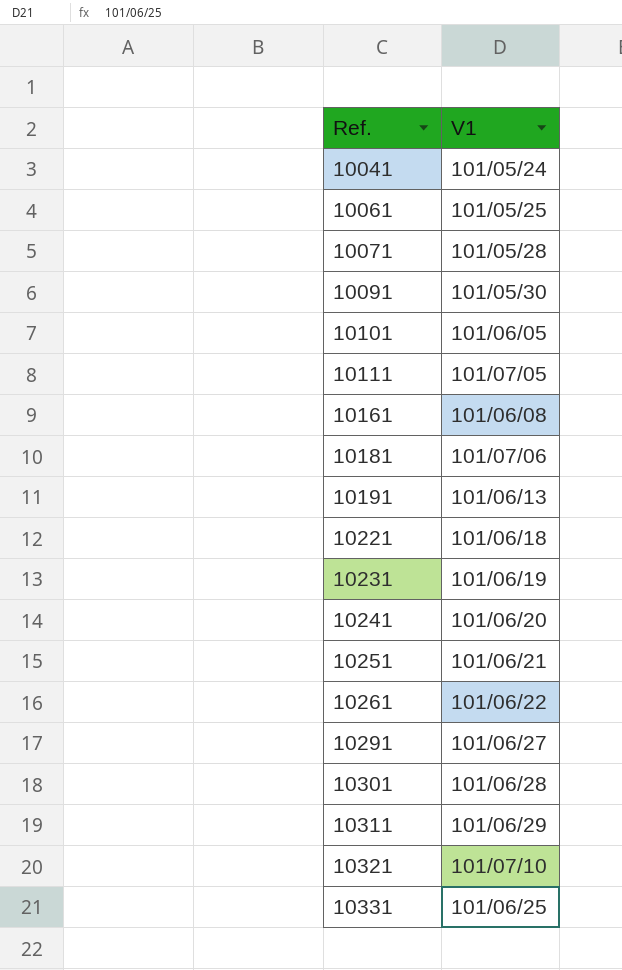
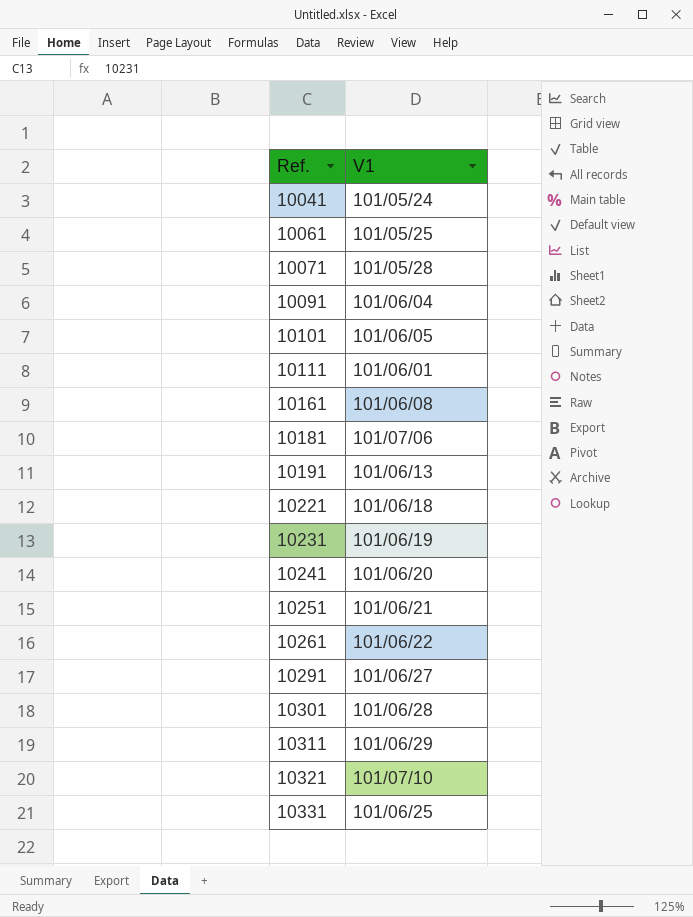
10091 | V1: 101/05/30 -> 101/06/04
10111 | V1: 101/07/05 -> 101/06/01

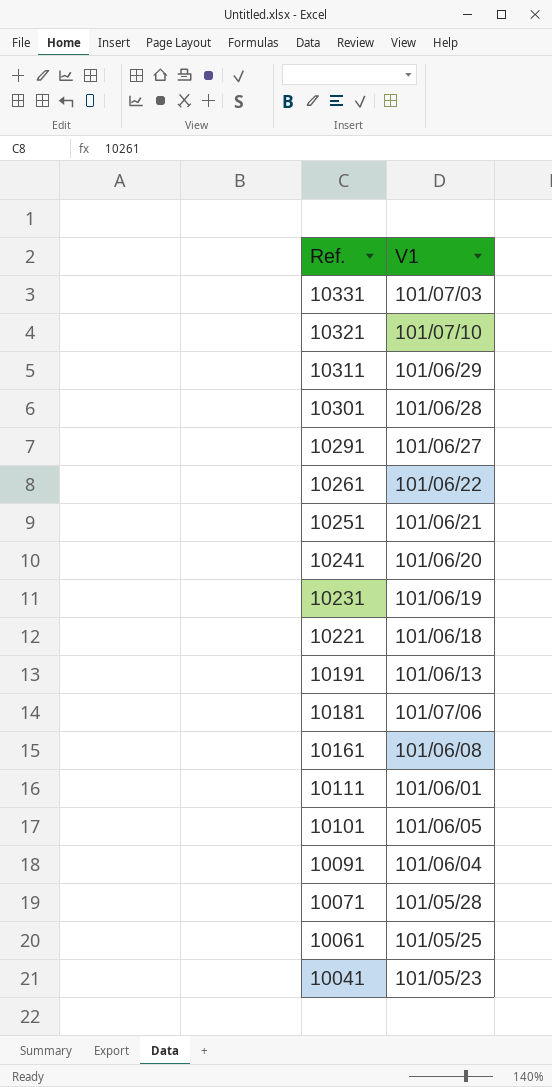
row order: Ref. ascending -> Ref. descending
10331 | V1: 101/06/25 -> 101/07/03
10041 | V1: 101/05/24 -> 101/05/23

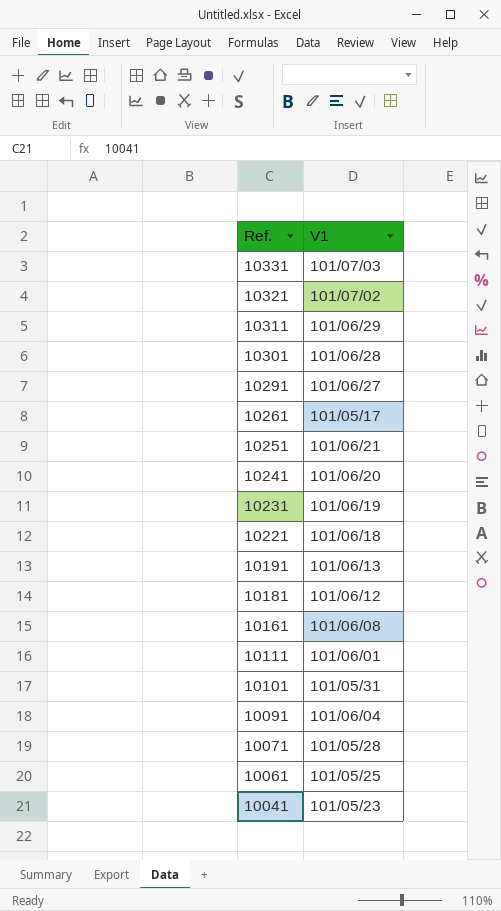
10321 | V1: 101/07/10 -> 101/07/02
10261 | V1: 101/06/22 -> 101/05/17
10181 | V1: 101/07/06 -> 101/06/12
10101 | V1: 101/06/05 -> 101/05/31

